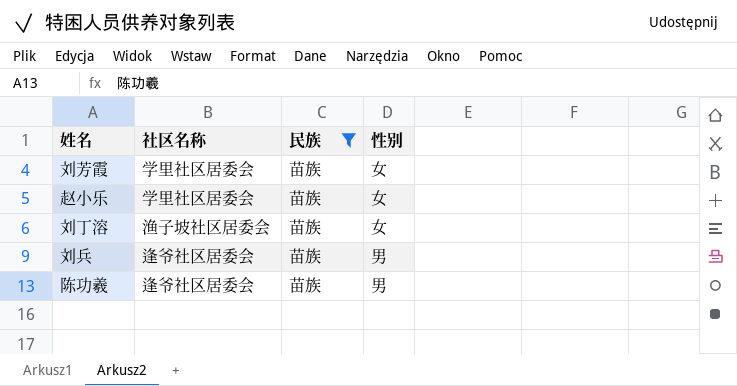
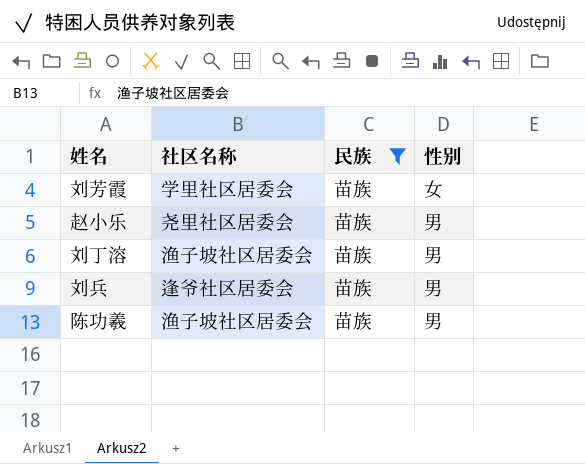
赵小乐 | 社区名称: 学里社区居委会 -> 尧里社区居委会
赵小乐 | 性别: 女 -> 男
刘丁溶 | 性别: 女 -> 男
陈功羲 | 社区名称: 逢爷社区居委会 -> 渔子坡社区居委会

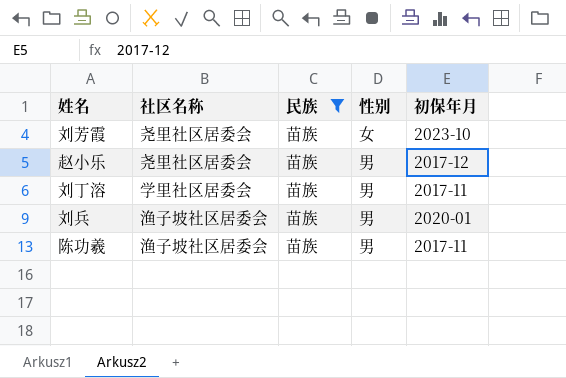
column 初保年月 | position: none -> 5
刘芳霞 | 社区名称: 学里社区居委会 -> 尧里社区居委会
刘丁溶 | 社区名称: 渔子坡社区居委会 -> 学里社区居委会
刘兵 | 社区名称: 逢爷社区居委会 -> 渔子坡社区居委会

